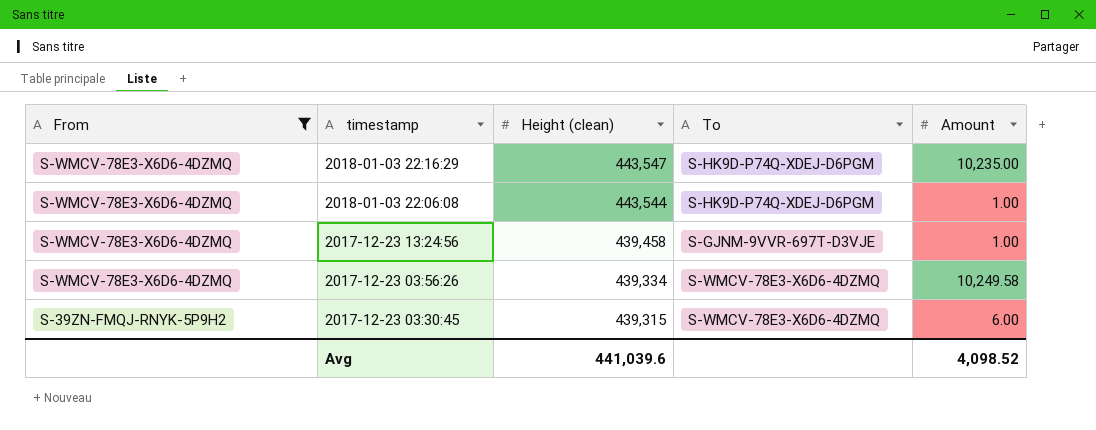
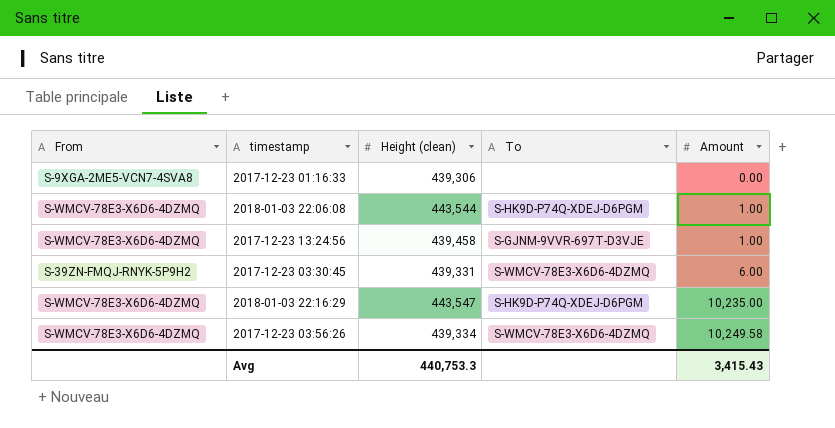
filter: From != S-9XGA-2ME5-VCN7-4SVA8 -> none
row order: From descending -> Amount ascending
2017-12-23 03:30:45 | Height (clean): 439,315 -> 439,331
Avg | Height (clean): 441,039.6 -> 440,753.3
Avg | Amount: 4,098.52 -> 3,415.43

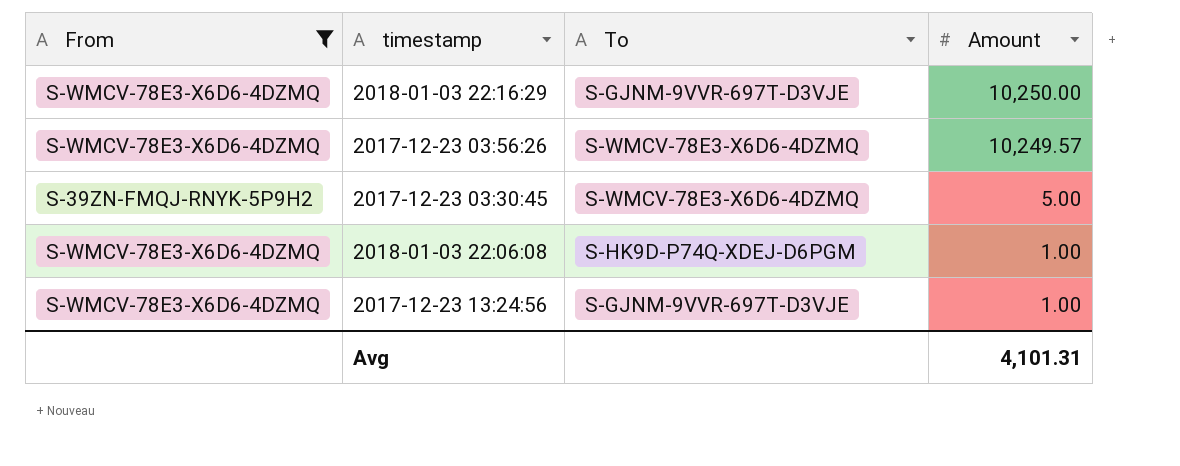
filter: none -> From != S-9XGA-2ME5-VCN7-4SVA8
row order: Amount ascending -> Amount descending
column Height (clean) | position: 3 -> none
2018-01-03 22:16:29 | To: S-HK9D-P74Q-XDEJ-D6PGM -> S-GJNM-9VVR-697T-D3VJE
2018-01-03 22:16:29 | Amount: 10,235.00 -> 10,250.00
2017-12-23 03:56:26 | Amount: 10,249.58 -> 10,249.57
2017-12-23 03:30:45 | Amount: 6.00 -> 5.00
Avg | Amount: 3,415.43 -> 4,101.31

